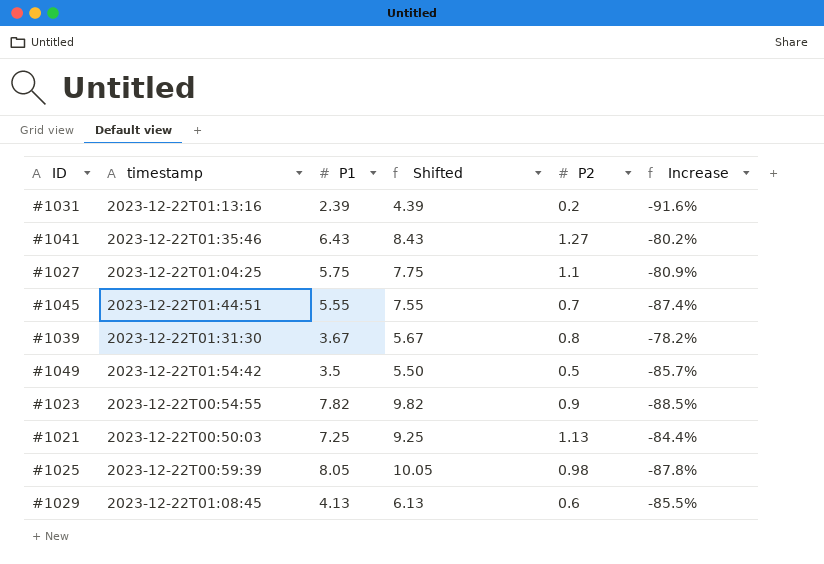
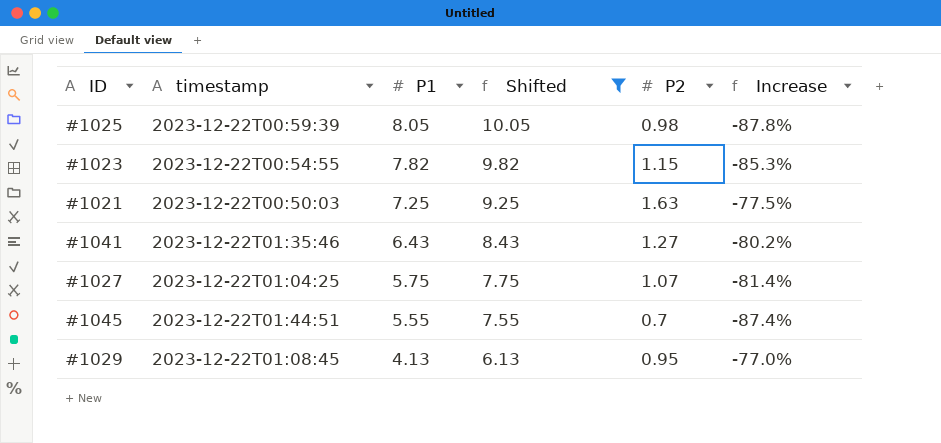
filter: none -> Shifted >= 6.13
row order: none -> P1 descending
#1023 | P2: 0.9 -> 1.15
#1023 | Increase: -88.5% -> -85.3%
#1021 | P2: 1.13 -> 1.63
#1021 | Increase: -84.4% -> -77.5%
#1027 | P2: 1.1 -> 1.07
#1027 | Increase: -80.9% -> -81.4%
#1029 | P2: 0.6 -> 0.95
#1029 | Increase: -85.5% -> -77.0%

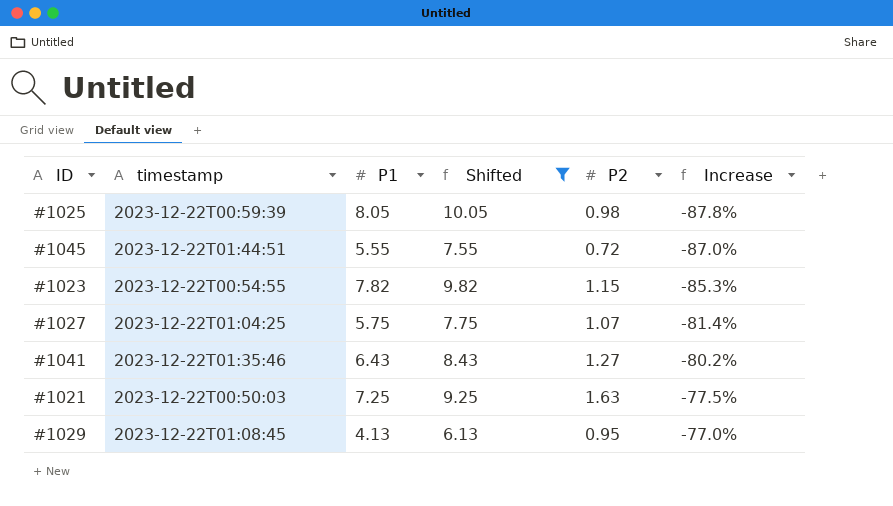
row order: P1 descending -> Increase ascending
#1045 | P2: 0.7 -> 0.72
#1045 | Increase: -87.4% -> -87.0%

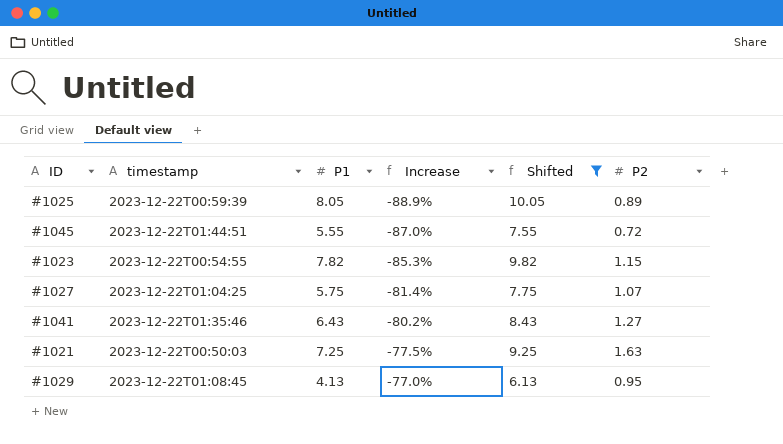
column Increase | position: 6 -> 4
#1025 | Increase: -87.8% -> -88.9%
#1025 | P2: 0.98 -> 0.89

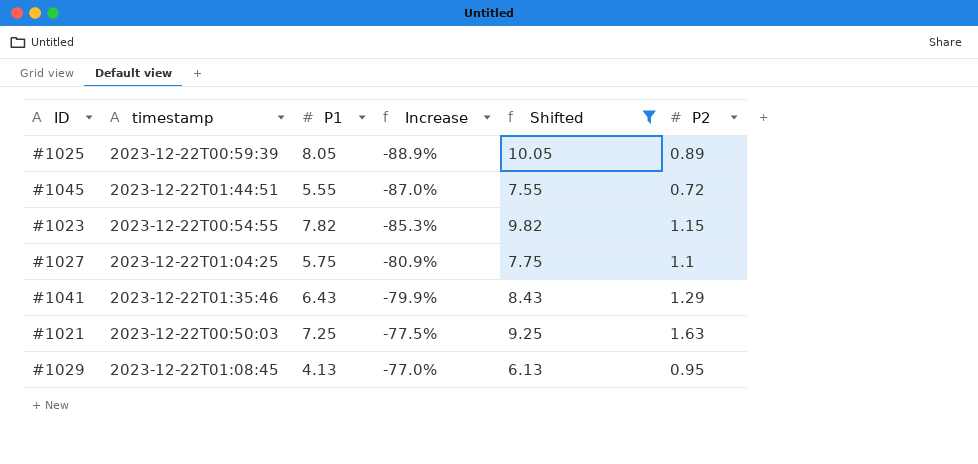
#1027 | Increase: -81.4% -> -80.9%
#1027 | P2: 1.07 -> 1.1
#1041 | Increase: -80.2% -> -79.9%
#1041 | P2: 1.27 -> 1.29

